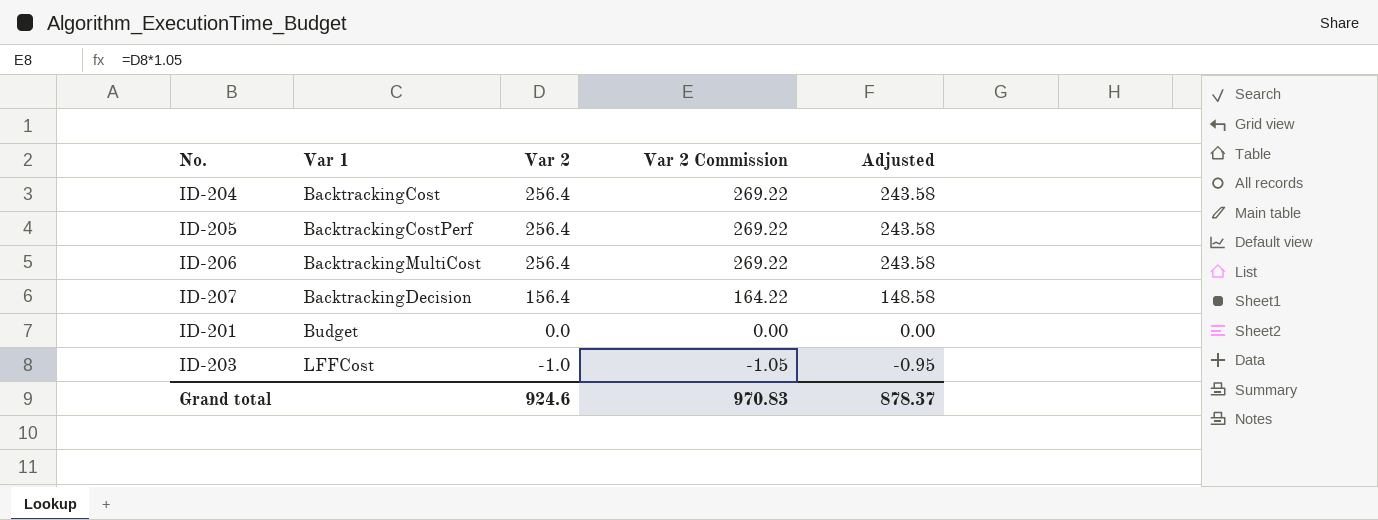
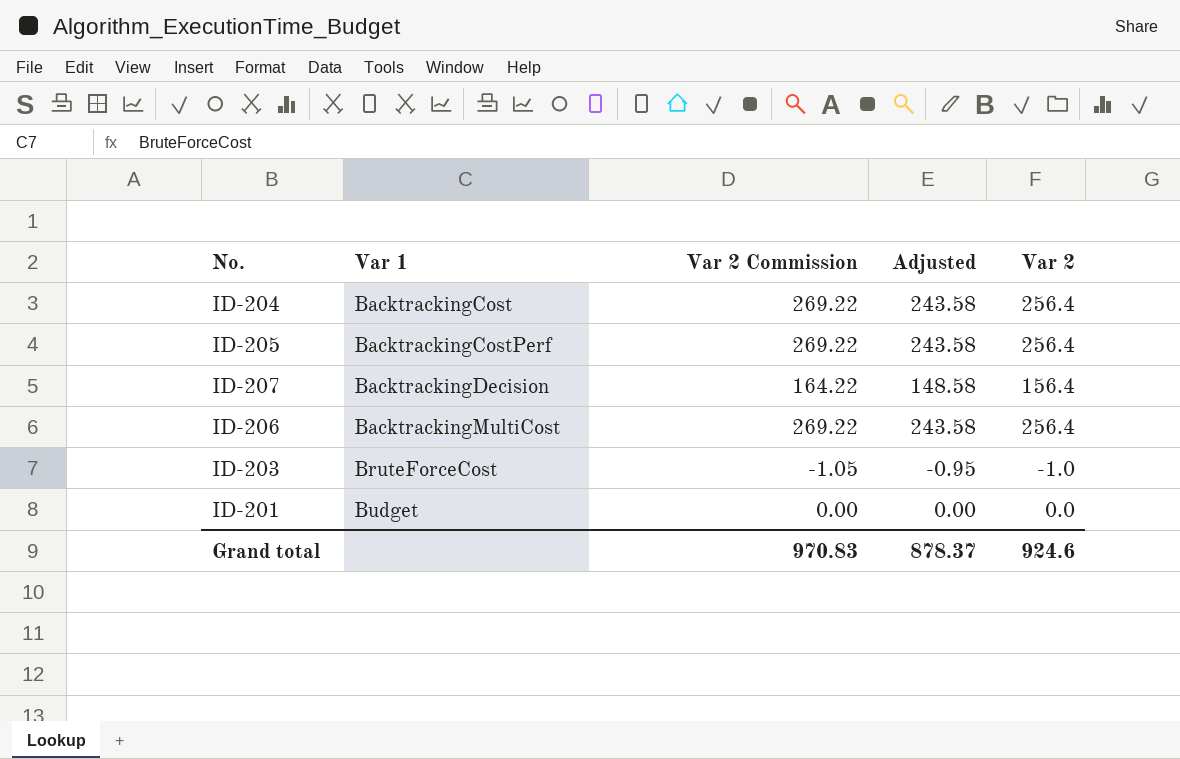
row order: Var 2 descending -> Var 1 ascending
column Var 2 | position: 3 -> 5
ID-203 | Var 1: LFFCost -> BruteForceCost

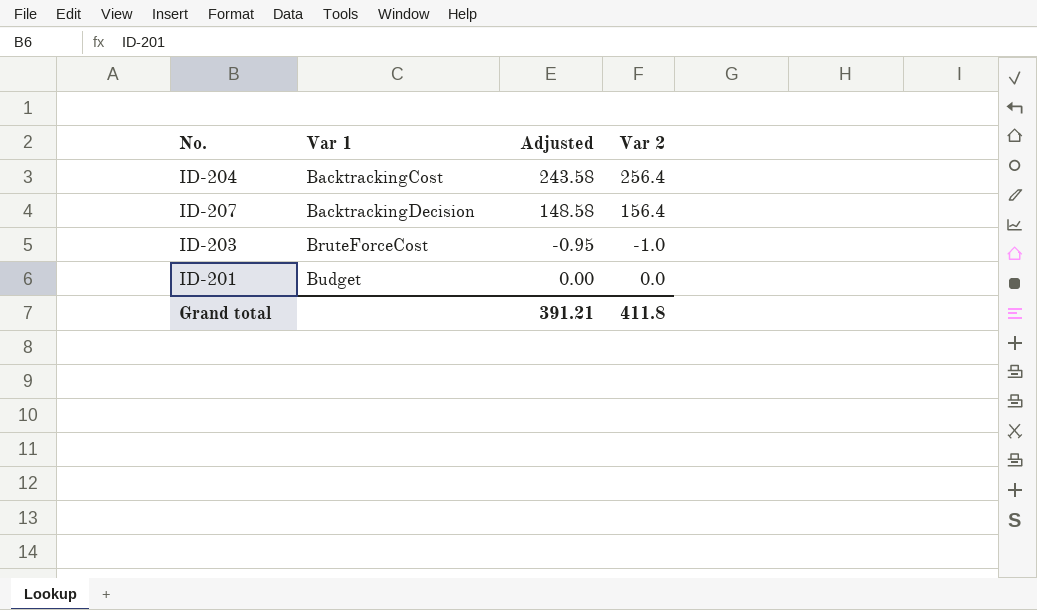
column Var 2 Commission | formula: [Var 2] * 1.05 -> none
row ID-205: BacktrackingCostPerf | 269.22 | 243.58 | 256.4 -> none
row ID-206: BacktrackingMultiCost | 269.22 | 243.58 | 256.4 -> none
Grand total | Adjusted: 878.37 -> 391.21
Grand total | Var 2: 924.6 -> 411.8

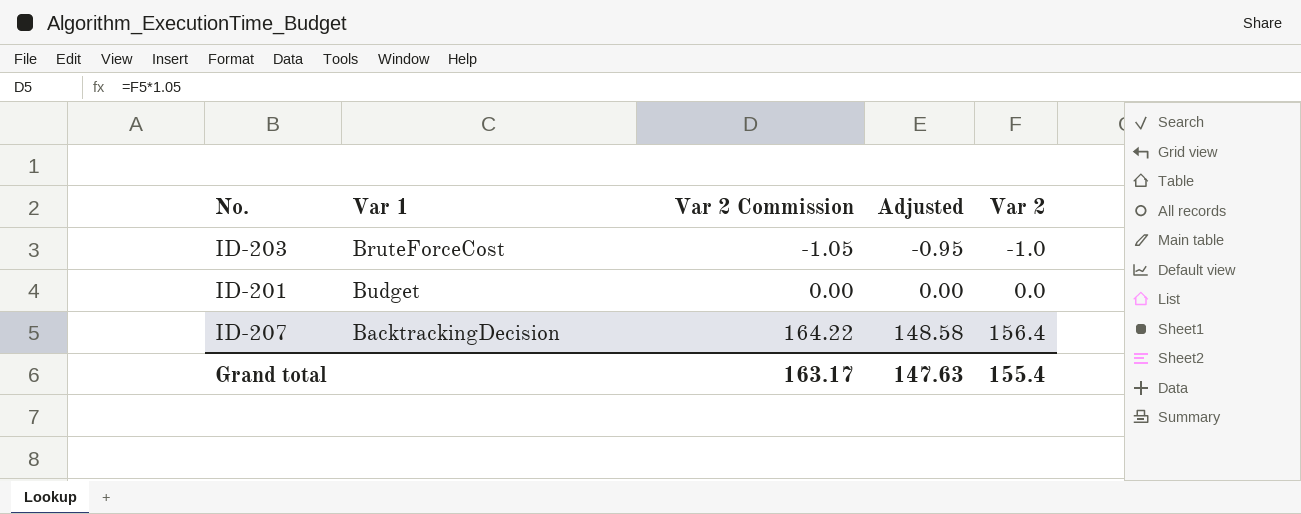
row order: Var 1 ascending -> Var 2 Commission ascending
column Var 2 Commission | formula: none -> [Var 2] * 1.05
row ID-204: BacktrackingCost | 243.58 | 256.4 -> none
Grand total | Adjusted: 391.21 -> 147.63
Grand total | Var 2: 411.8 -> 155.4

